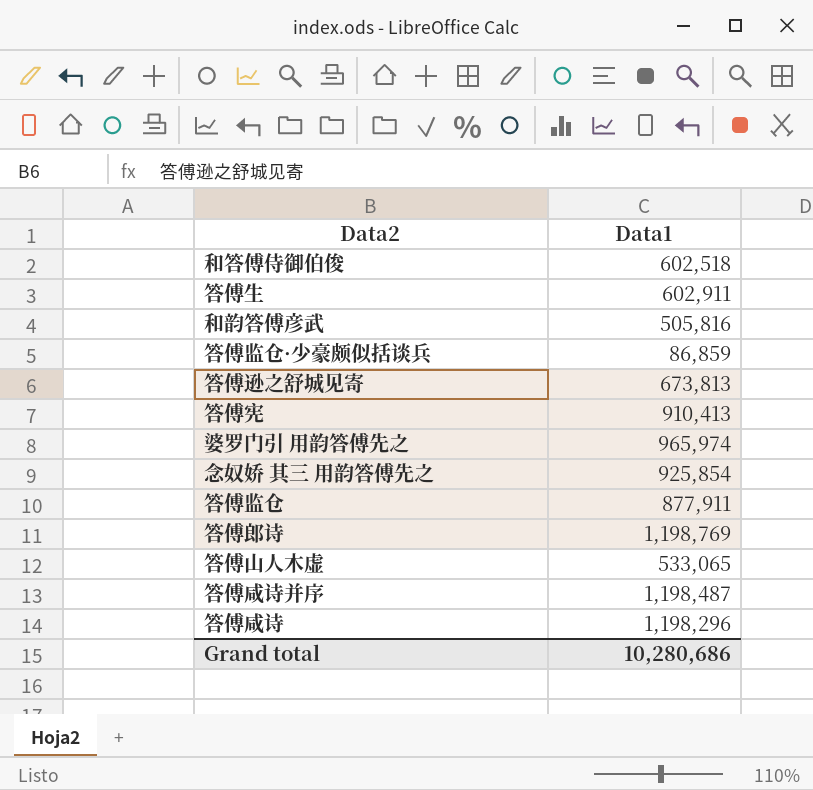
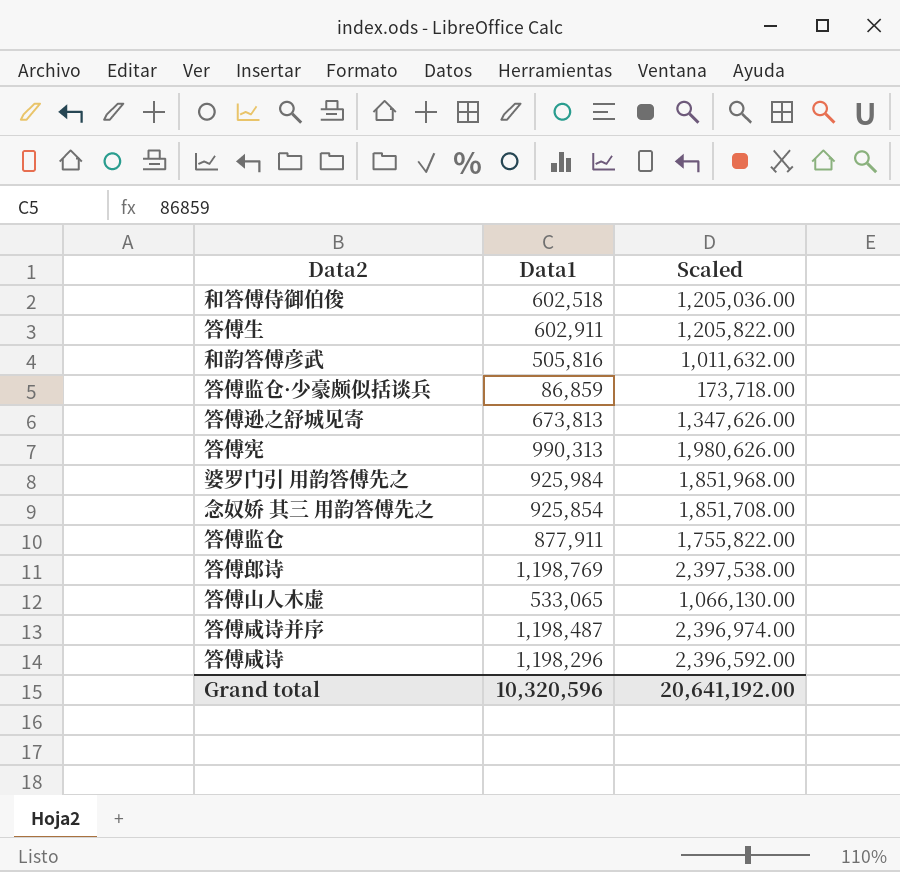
column Scaled | formula: none -> [Data1] * 2
答傅宪 | Data1: 910,413 -> 990,313
婆罗门引 用韵答傅先之 | Data1: 965,974 -> 925,984
Grand total | Data1: 10,280,686 -> 10,320,596

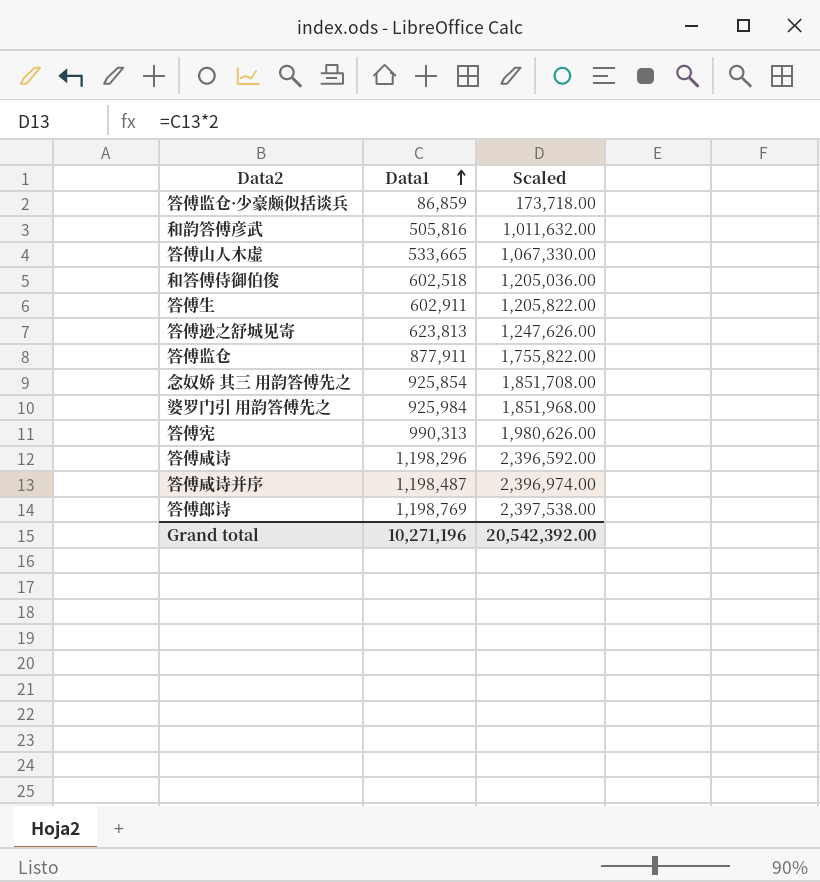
row order: none -> Data1 ascending
答傅山人木虚 | Data1: 533,065 -> 533,665
答傅山人木虚 | Scaled: 1,066,130.00 -> 1,067,330.00
答傅逊之舒城见寄 | Data1: 673,813 -> 623,813
答傅逊之舒城见寄 | Scaled: 1,347,626.00 -> 1,247,626.00
Grand total | Data1: 10,320,596 -> 10,271,196
Grand total | Scaled: 20,641,192.00 -> 20,542,392.00

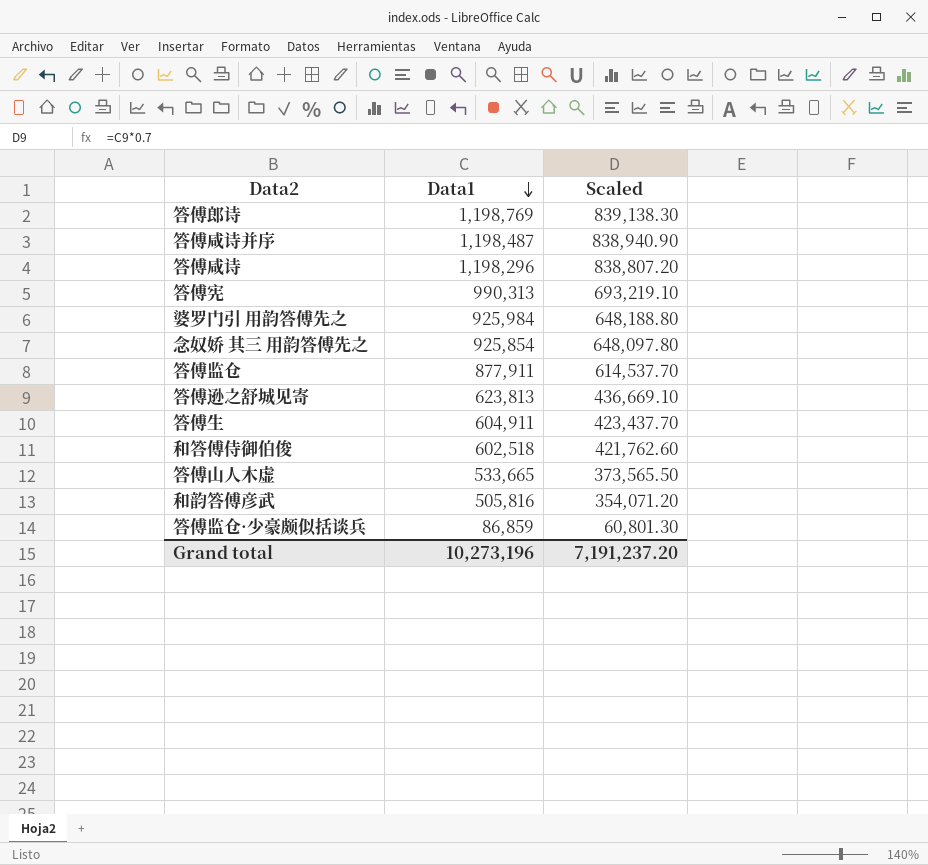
row order: Data1 ascending -> Data1 descending
column Scaled | formula: [Data1] * 2 -> [Data1] * 0.7
答傅生 | Data1: 602,911 -> 604,911
Grand total | Data1: 10,271,196 -> 10,273,196
Grand total | Scaled: 20,542,392.00 -> 7,191,237.20

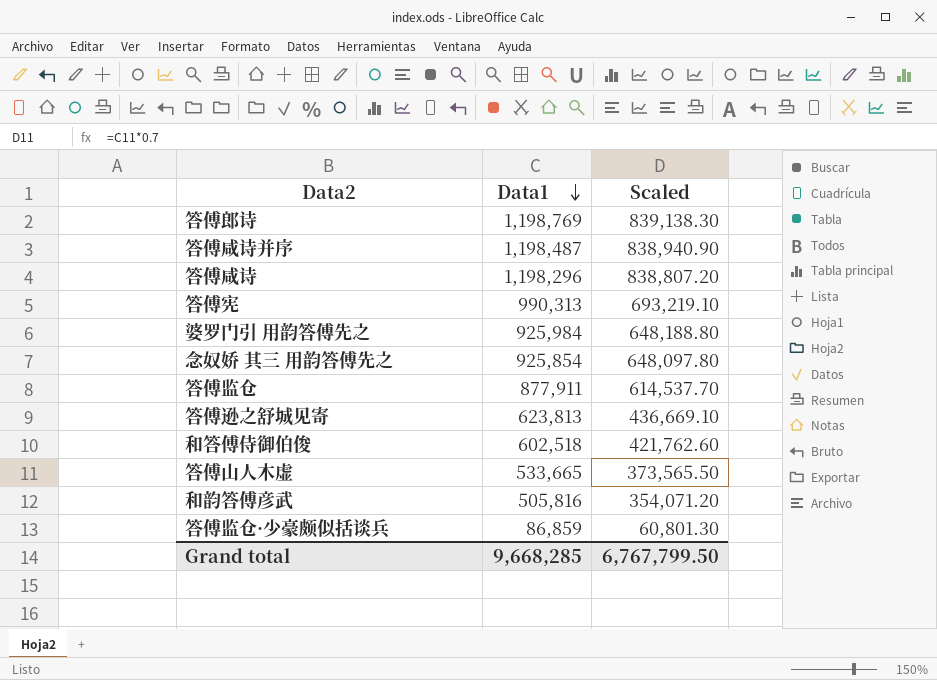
row 答傅生: 604,911 | 423,437.70 -> none
Grand total | Data1: 10,273,196 -> 9,668,285
Grand total | Scaled: 7,191,237.20 -> 6,767,799.50

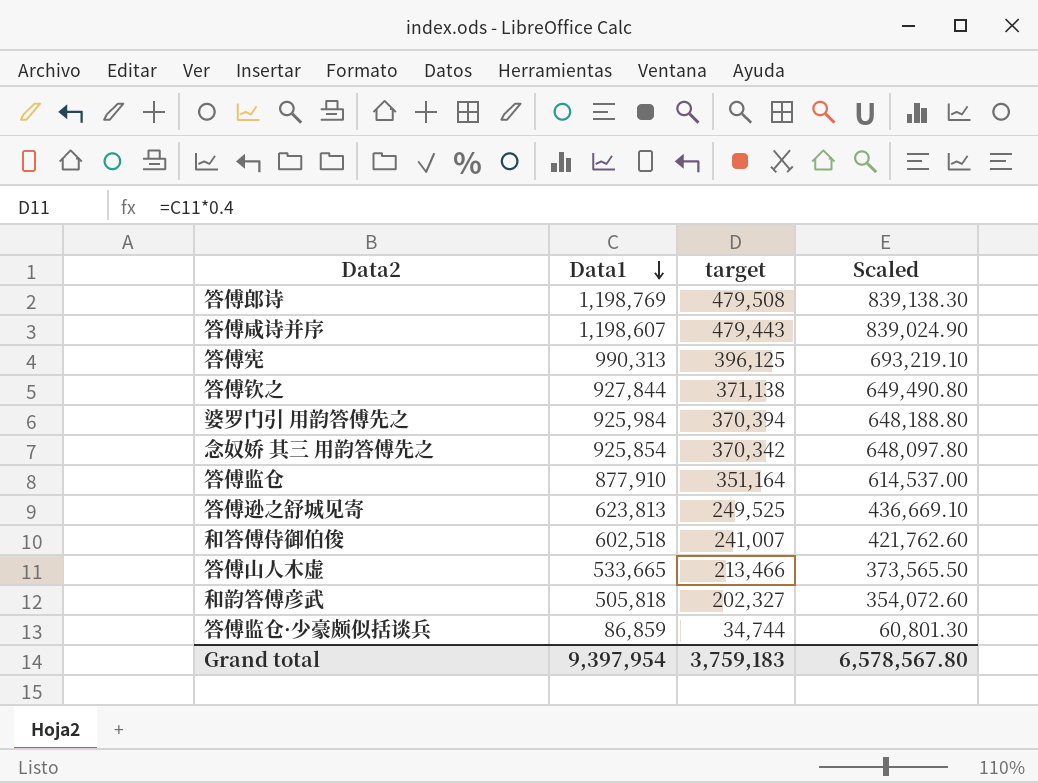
column target | formula: none -> [Data1] * 0.4
row 答傅咸诗: 1,198,296 | 838,807.20 -> none
答傅咸诗并序 | Data1: 1,198,487 -> 1,198,607
答傅咸诗并序 | Scaled: 838,940.90 -> 839,024.90
row 答傅钦之: none -> 927,844 | 371,138 | 649,490.80
答傅监仓 | Data1: 877,911 -> 877,910
答傅监仓 | Scaled: 614,537.70 -> 614,537.00
和韵答傅彦武 | Data1: 505,816 -> 505,818
和韵答傅彦武 | Scaled: 354,071.20 -> 354,072.60
Grand total | Data1: 9,668,285 -> 9,397,954
Grand total | Scaled: 6,767,799.50 -> 6,578,567.80

